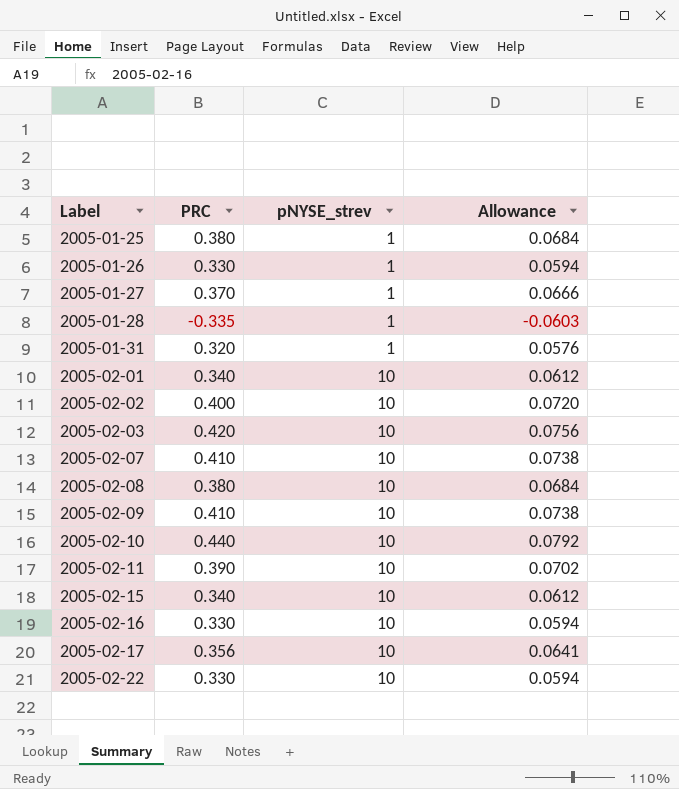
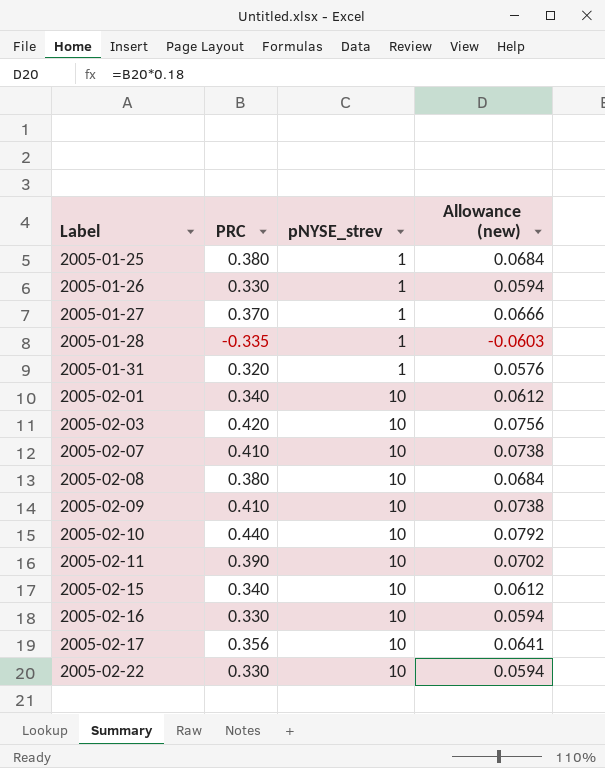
column name: Allowance -> Allowance (new)
row 2005-02-02: 0.400 | 10 | 0.0720 -> none

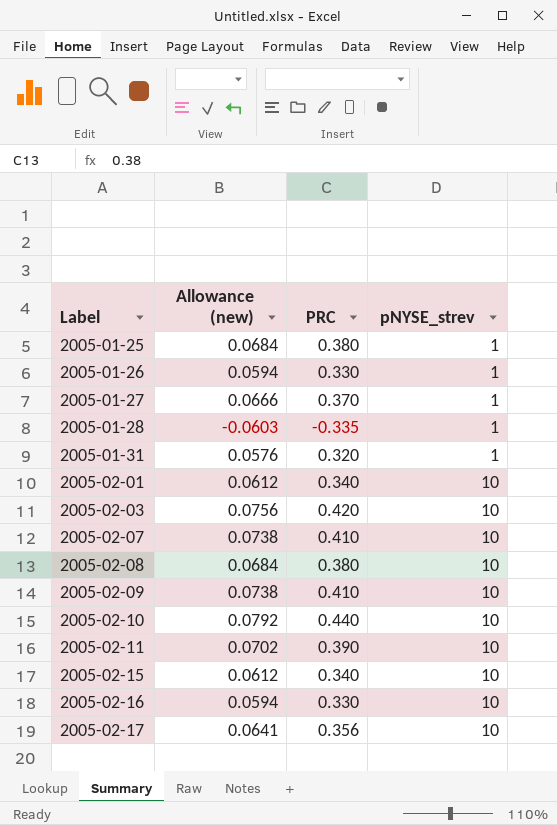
column Allowance (new) | position: 4 -> 2
row 2005-02-22: 0.330 | 10 | 0.0594 -> none

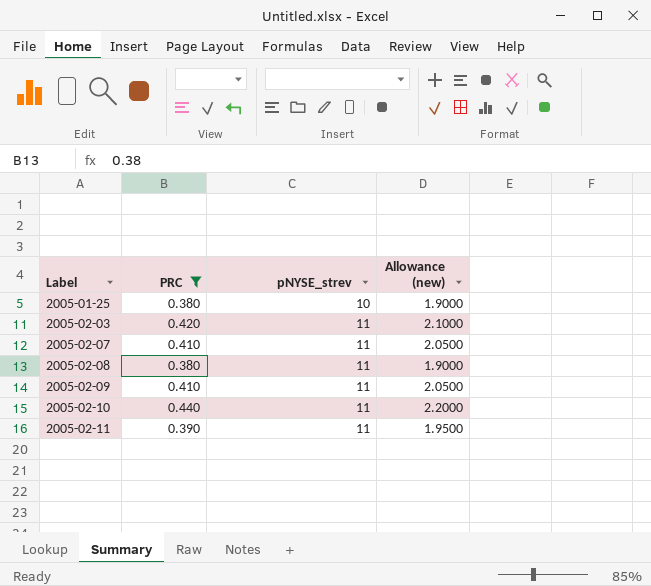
filter: none -> PRC >= 0.380
column Allowance (new) | formula: [PRC] * 0.18 -> [PRC] * 5
column Allowance (new) | position: 2 -> 4
2005-01-25 | pNYSE_strev: 1 -> 10
2005-02-03 | pNYSE_strev: 10 -> 11
2005-02-07 | pNYSE_strev: 10 -> 11
2005-02-08 | pNYSE_strev: 10 -> 11
2005-02-09 | pNYSE_strev: 10 -> 11
2005-02-10 | pNYSE_strev: 10 -> 11
2005-02-11 | pNYSE_strev: 10 -> 11

